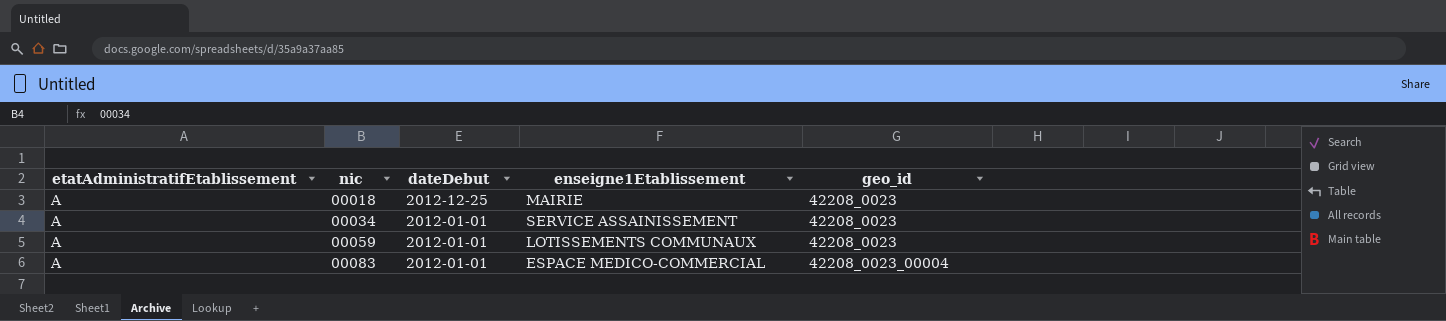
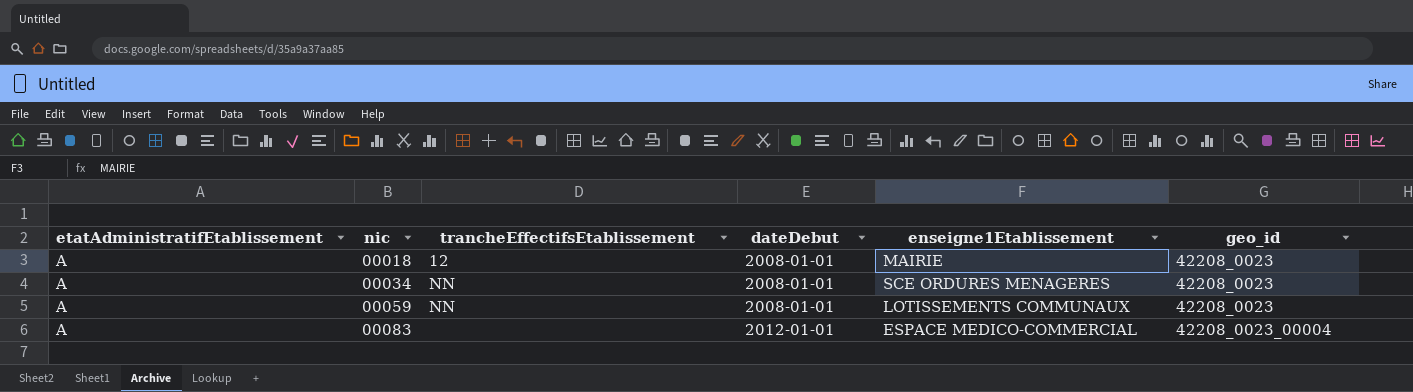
column trancheEffectifsEtablissement | position: none -> 3
00018 | dateDebut: 2012-12-25 -> 2008-01-01
00034 | dateDebut: 2012-01-01 -> 2008-01-01
00034 | enseigne1Etablissement: SERVICE ASSAINISSEMENT -> SCE ORDURES MENAGERES
00059 | dateDebut: 2012-01-01 -> 2008-01-01

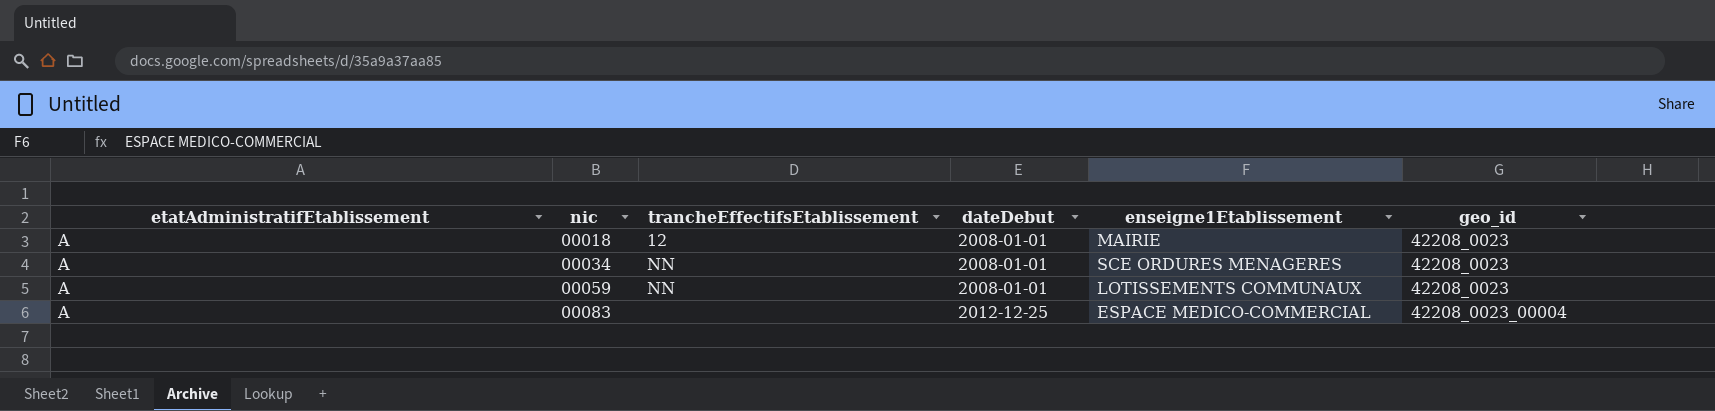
00083 | dateDebut: 2012-01-01 -> 2012-12-25

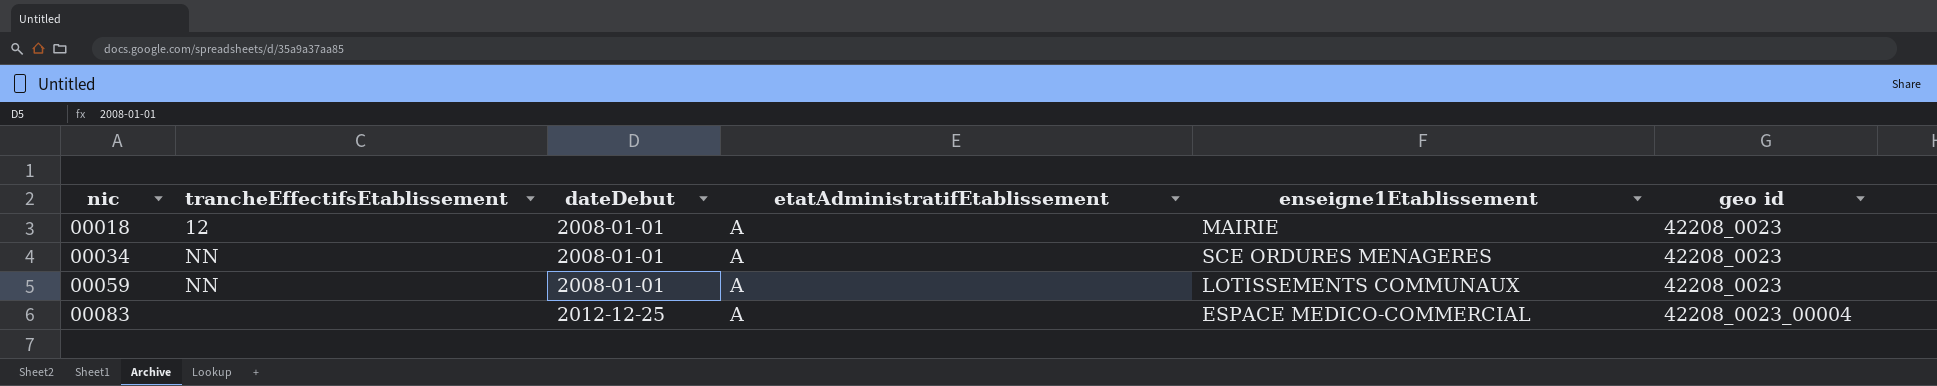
column etatAdministratifEtablissement | position: 1 -> 4
column name: geo_id -> geo id

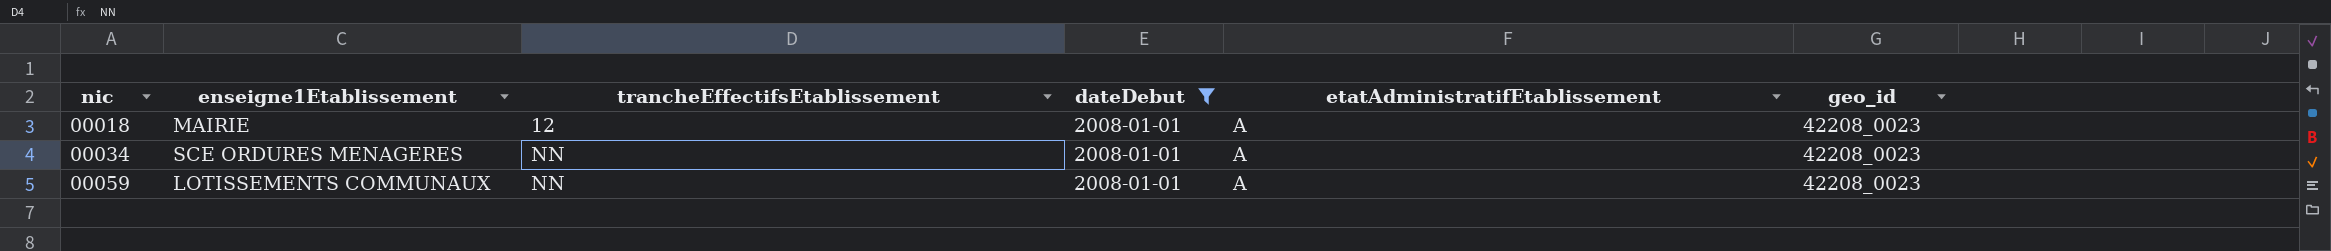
filter: none -> dateDebut = 2008-01-01
column enseigne1Etablissement | position: 5 -> 2
column name: geo id -> geo_id

